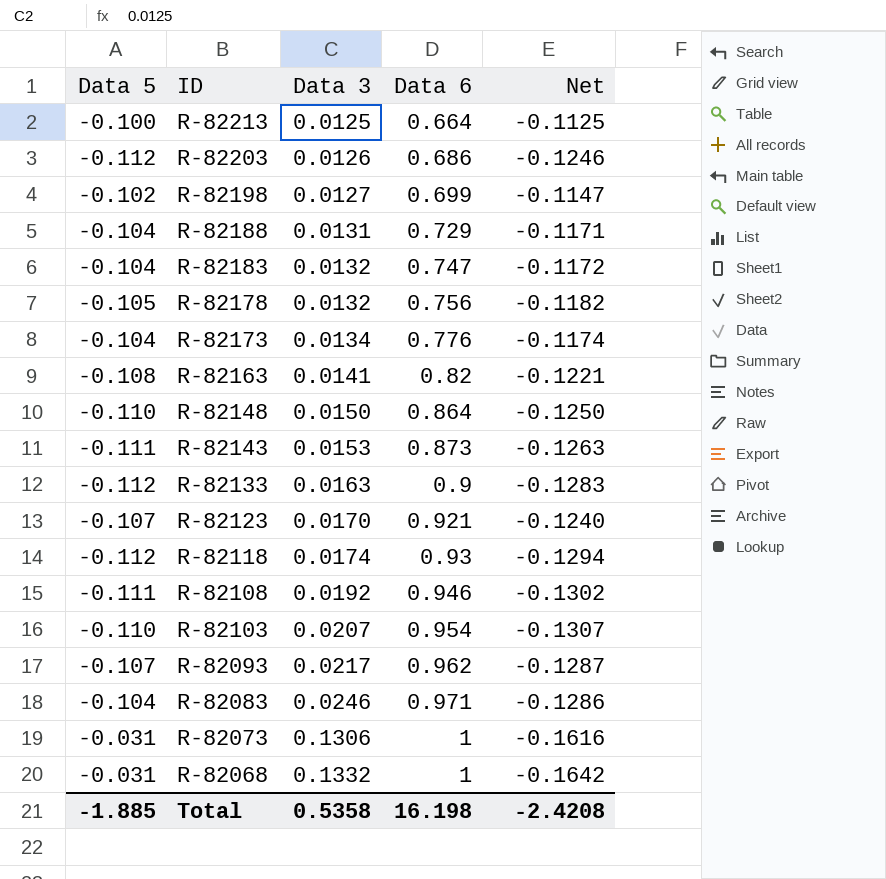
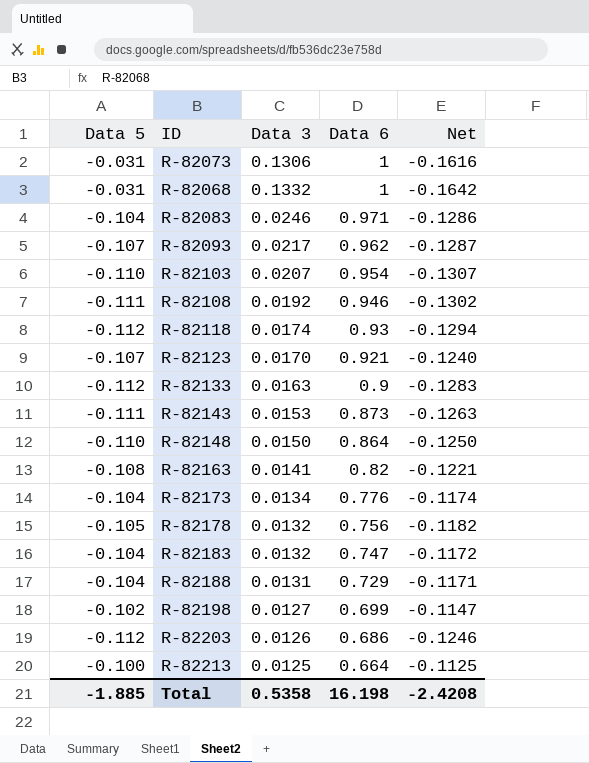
row order: ID descending -> Data 6 descending

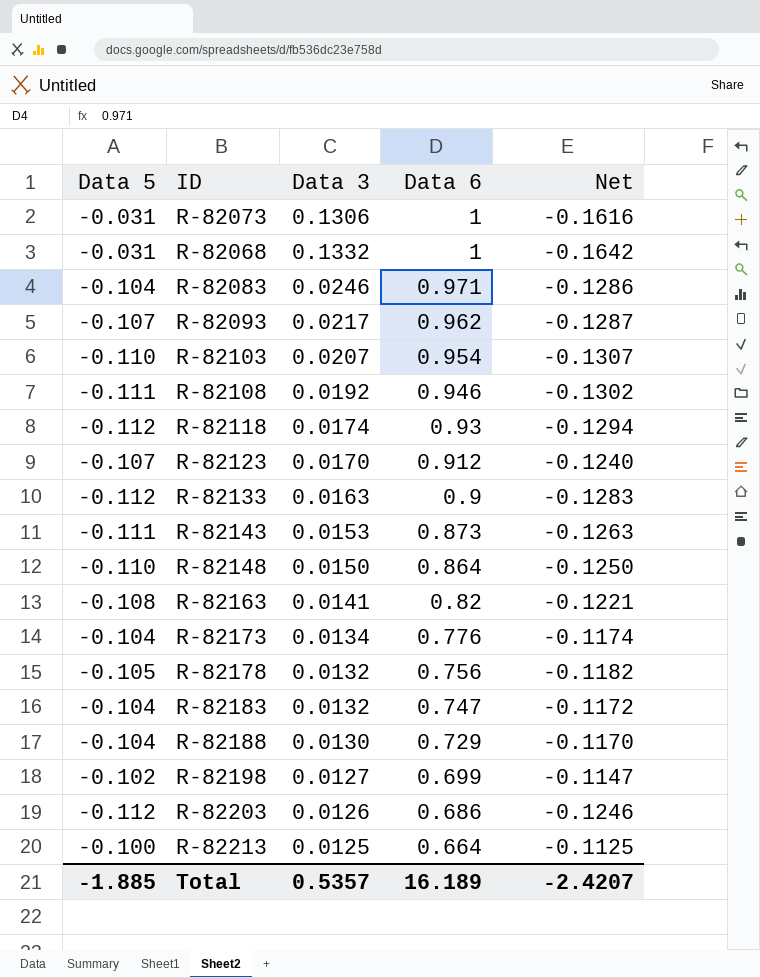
R-82123 | Data 6: 0.921 -> 0.912
R-82188 | Data 3: 0.0131 -> 0.0130
R-82188 | Net: -0.1171 -> -0.1170
Total | Data 3: 0.5358 -> 0.5357
Total | Data 6: 16.198 -> 16.189
Total | Net: -2.4208 -> -2.4207

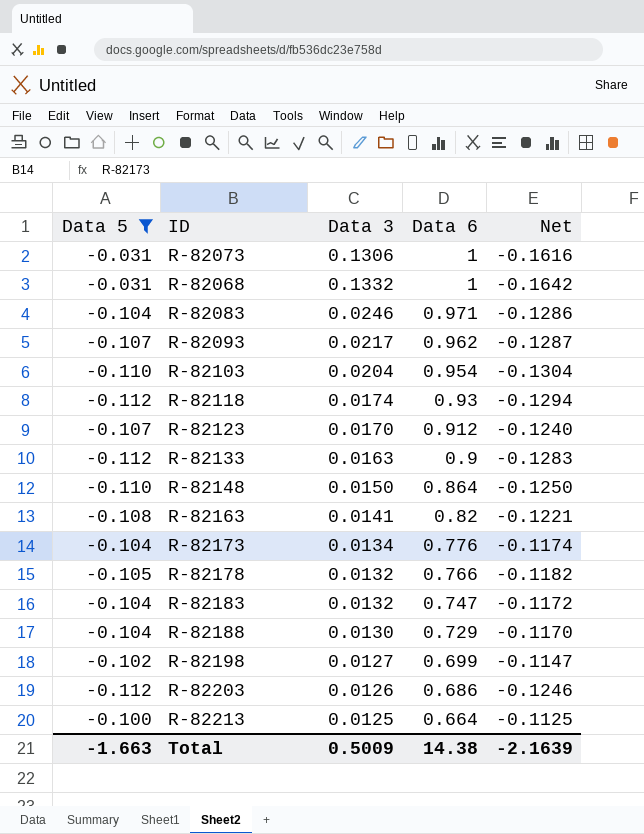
filter: none -> Data 5 != -0.111
R-82103 | Data 3: 0.0207 -> 0.0204
R-82103 | Net: -0.1307 -> -0.1304
R-82178 | Data 6: 0.756 -> 0.766
Total | Data 5: -1.885 -> -1.663
Total | Data 3: 0.5357 -> 0.5009
Total | Data 6: 16.189 -> 14.38
Total | Net: -2.4207 -> -2.1639

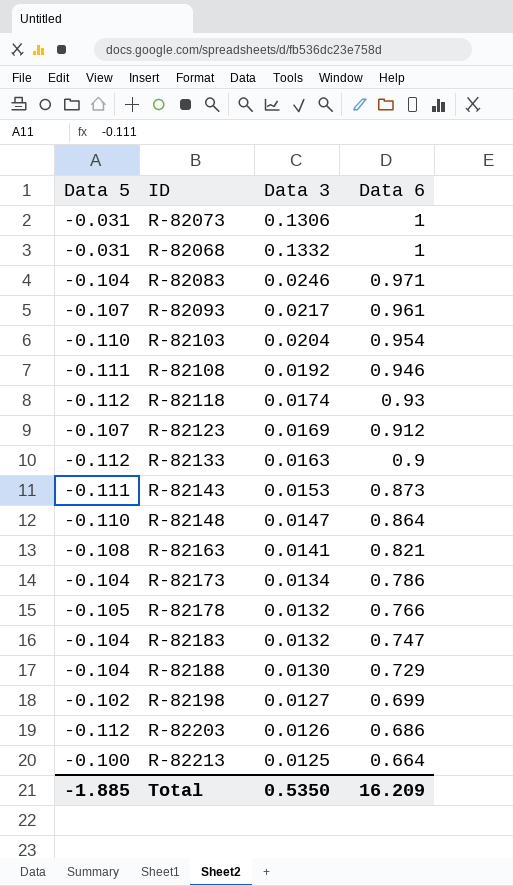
filter: Data 5 != -0.111 -> none
column Net | formula: [Data 5] - [Data 3] -> none
R-82093 | Data 6: 0.962 -> 0.961
R-82123 | Data 3: 0.0170 -> 0.0169
R-82148 | Data 3: 0.0150 -> 0.0147
R-82163 | Data 6: 0.82 -> 0.821
R-82173 | Data 6: 0.776 -> 0.786
Total | Data 5: -1.663 -> -1.885
Total | Data 3: 0.5009 -> 0.5350
Total | Data 6: 14.38 -> 16.209

